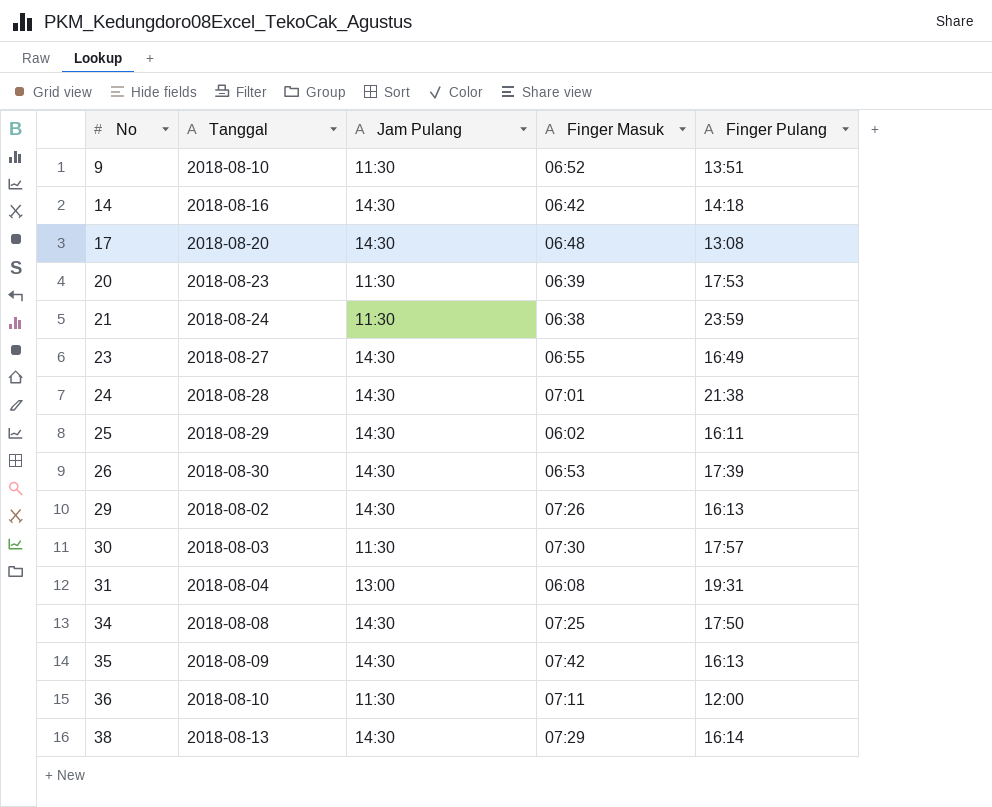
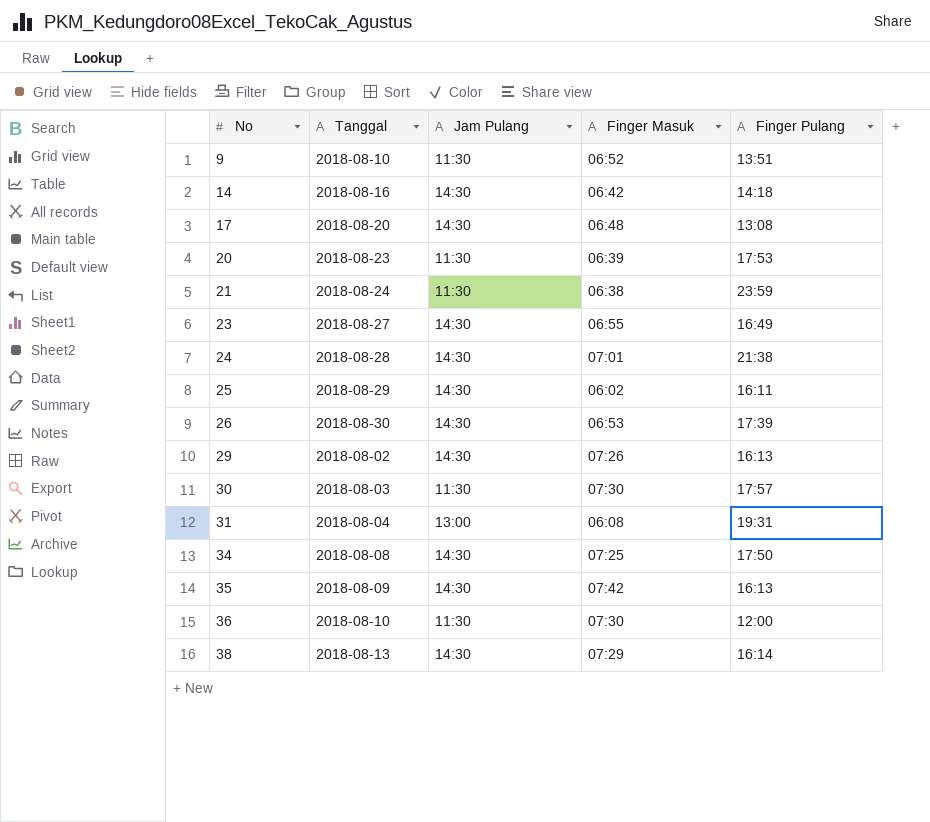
36 | Finger Masuk: 07:11 -> 07:30

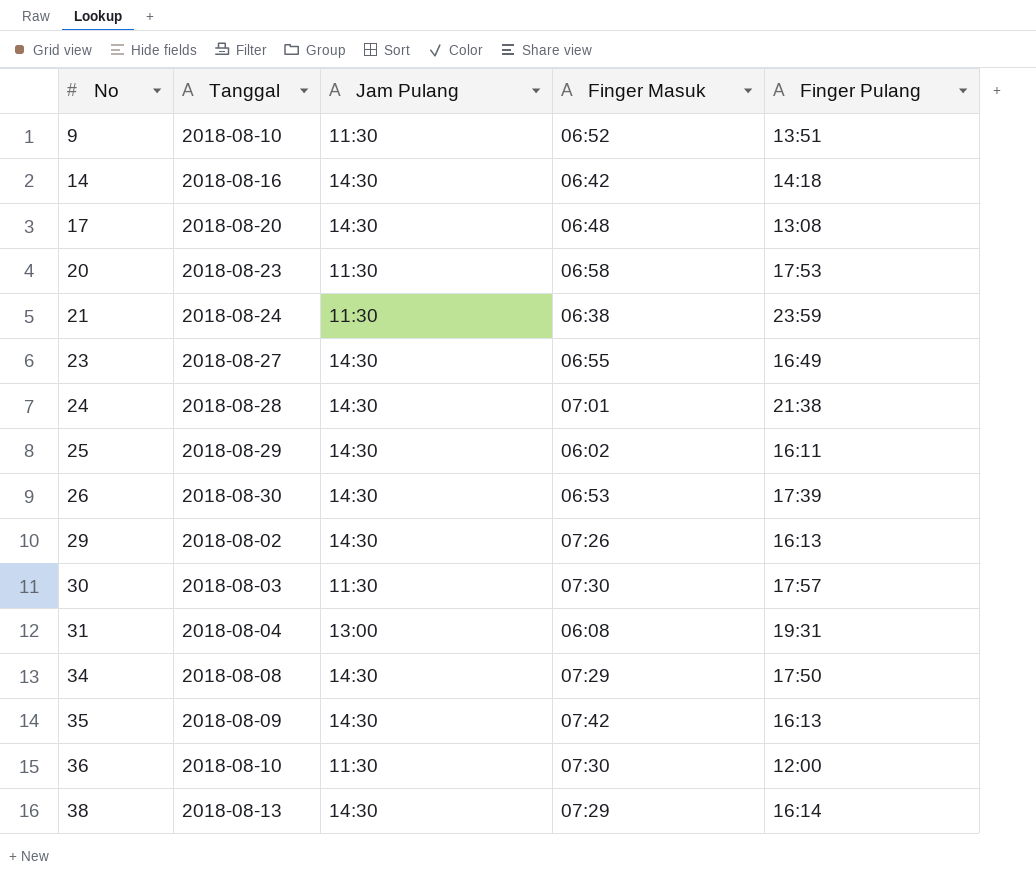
20 | Finger Masuk: 06:39 -> 06:58
34 | Finger Masuk: 07:25 -> 07:29

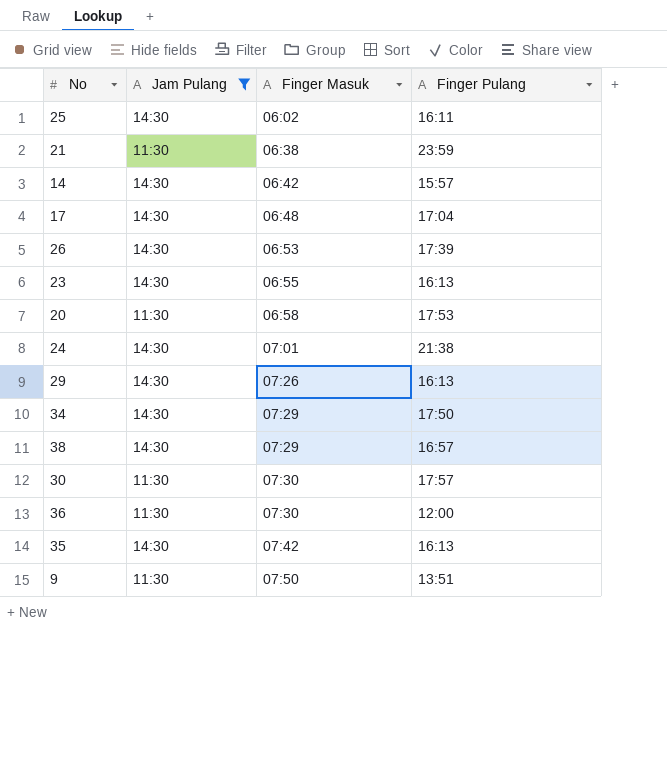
filter: none -> Jam Pulang != 13:00
row order: No ascending -> Finger Masuk ascending
column Tanggal | position: 2 -> none
14 | Finger Pulang: 14:18 -> 15:57
17 | Finger Pulang: 13:08 -> 17:04
23 | Finger Pulang: 16:49 -> 16:13
38 | Finger Pulang: 16:14 -> 16:57
9 | Finger Masuk: 06:52 -> 07:50

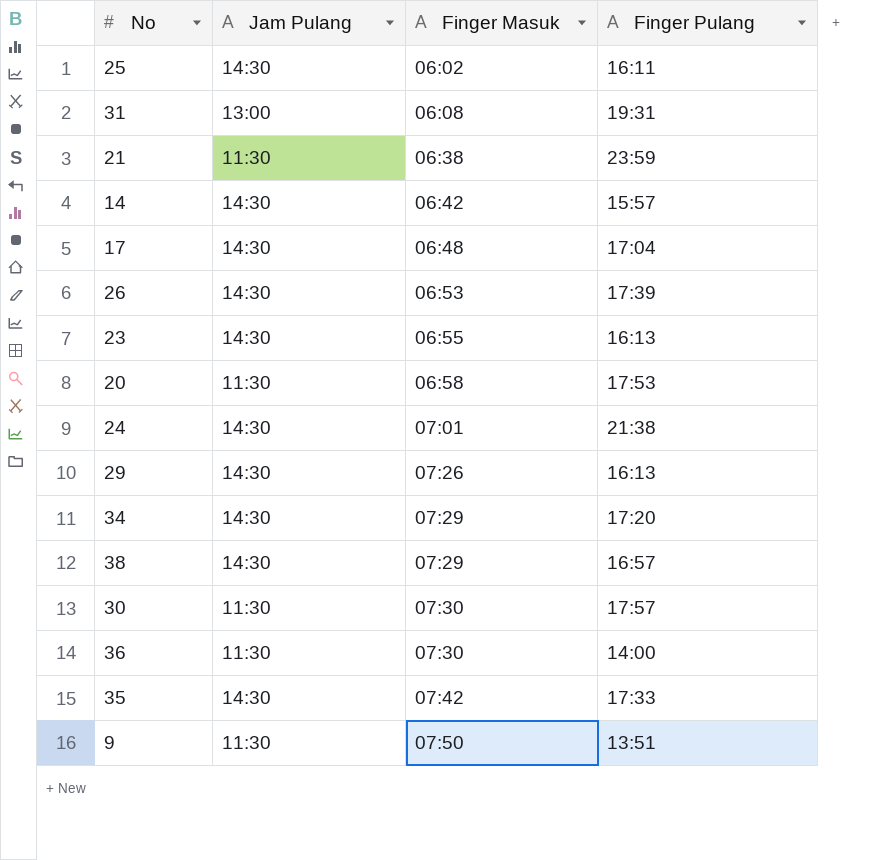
filter: Jam Pulang != 13:00 -> none
34 | Finger Pulang: 17:50 -> 17:20
36 | Finger Pulang: 12:00 -> 14:00
35 | Finger Pulang: 16:13 -> 17:33

